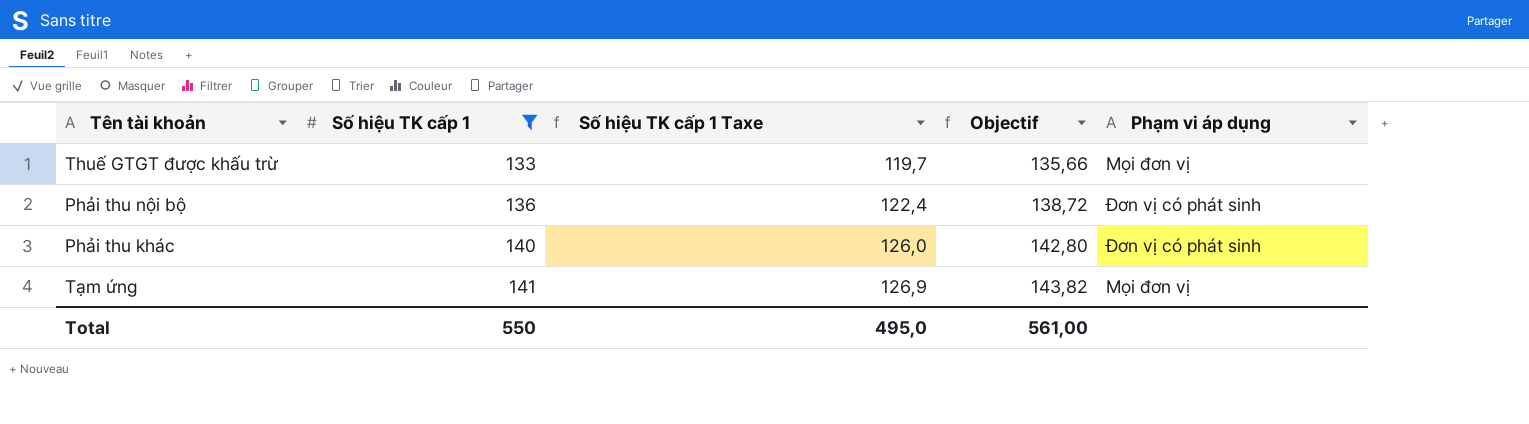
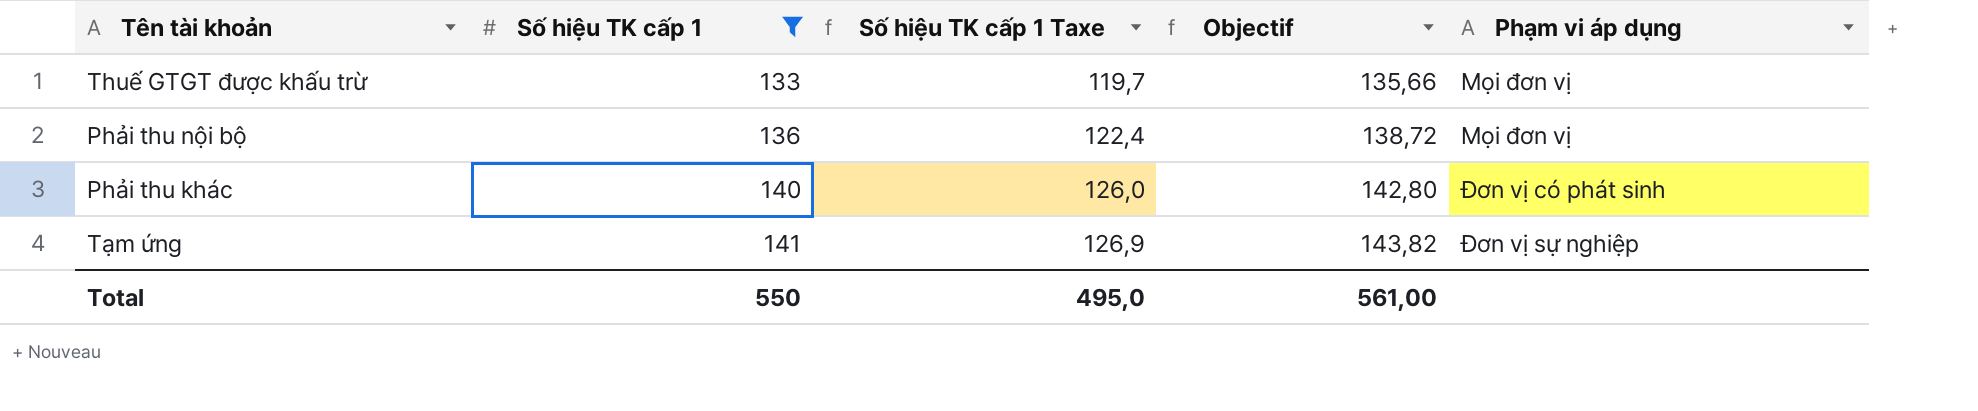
Phải thu nội bộ | Phạm vi áp dụng: Đơn vị có phát sinh -> Mọi đơn vị
Tạm ứng | Phạm vi áp dụng: Mọi đơn vị -> Đơn vị sự nghiệp

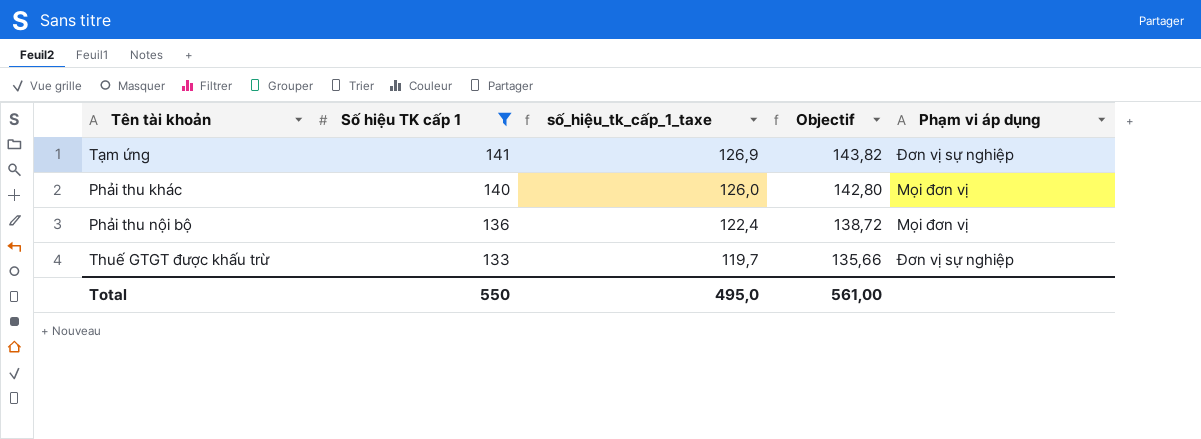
row order: Số hiệu TK cấp 1 ascending -> Số hiệu TK cấp 1 descending
column name: Số hiệu TK cấp 1 Taxe -> số_hiệu_tk_cấp_1_taxe
Phải thu khác | Phạm vi áp dụng: Đơn vị có phát sinh -> Mọi đơn vị
Thuế GTGT được khấu trừ | Phạm vi áp dụng: Mọi đơn vị -> Đơn vị sự nghiệp

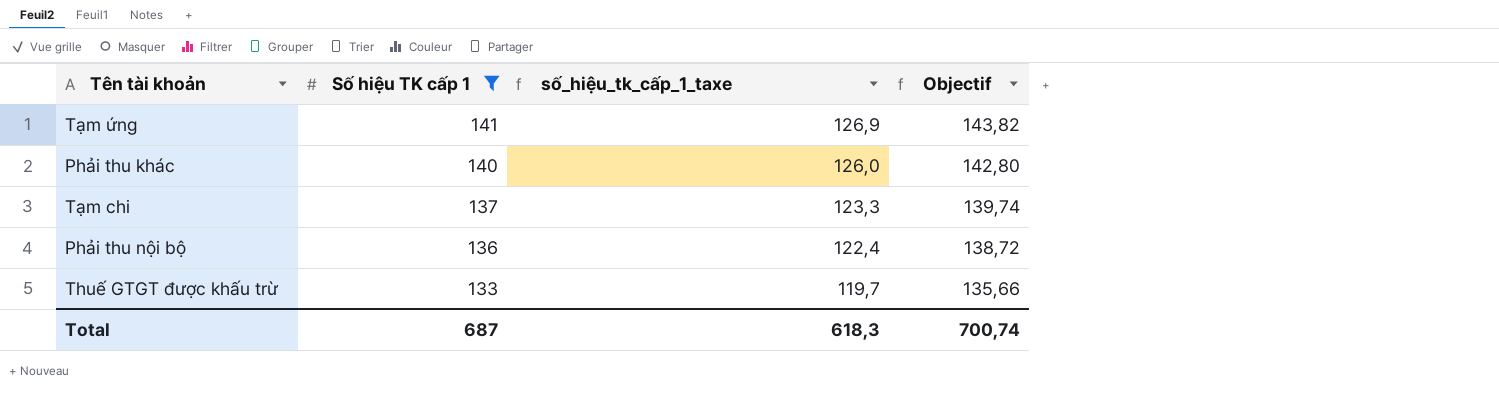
column Phạm vi áp dụng | position: 5 -> none
row Tạm chi: none -> 137 | 123,3 | 139,74
Total | Số hiệu TK cấp 1: 550 -> 687
Total | số_hiệu_tk_cấp_1_taxe: 495,0 -> 618,3
Total | Objectif: 561,00 -> 700,74

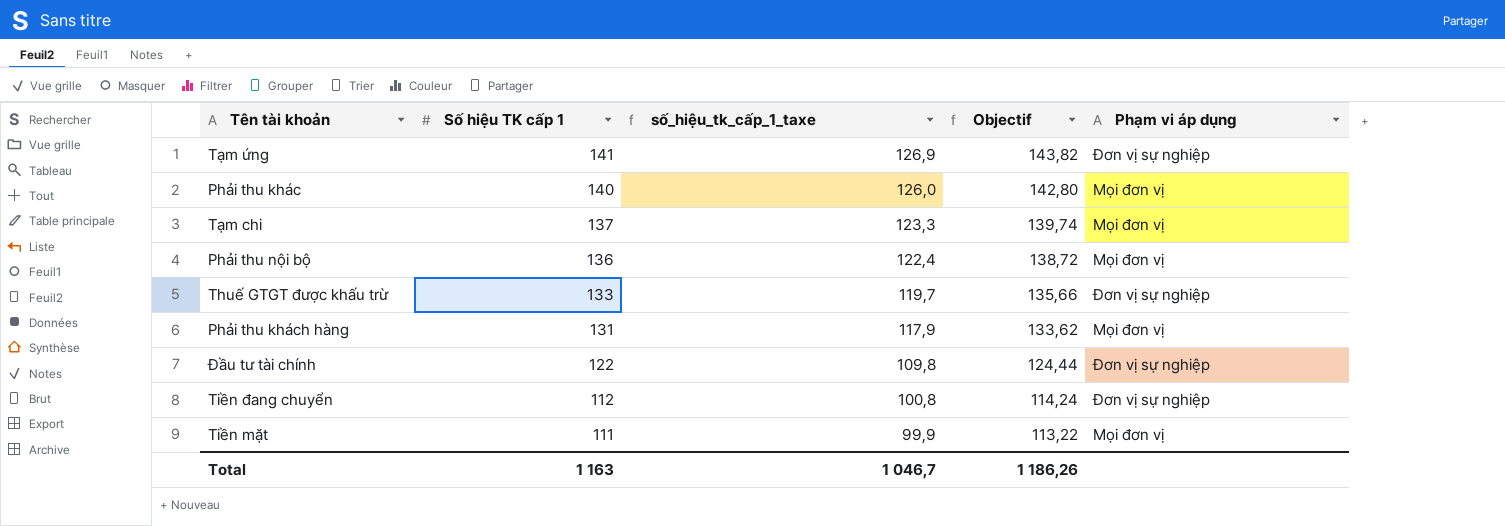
filter: Số hiệu TK cấp 1 >= 133 -> none
column Phạm vi áp dụng | position: none -> 5
Total | Số hiệu TK cấp 1: 687 -> 1 163
Total | số_hiệu_tk_cấp_1_taxe: 618,3 -> 1 046,7
Total | Objectif: 700,74 -> 1 186,26

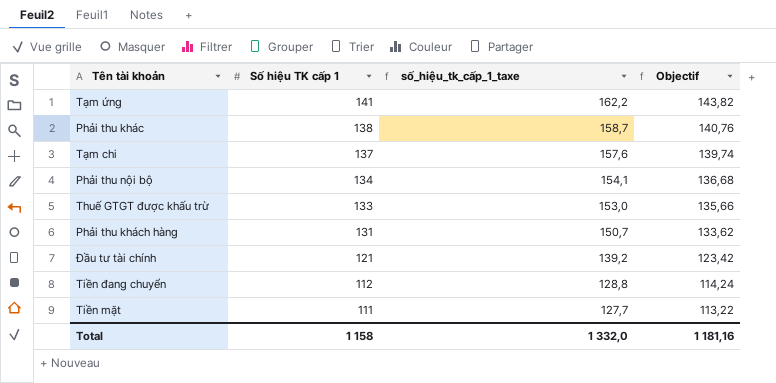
column Phạm vi áp dụng | position: 5 -> none
column số_hiệu_tk_cấp_1_taxe | formula: [Số hiệu TK cấp 1] * 0,9 -> [Số hiệu TK cấp 1] * 1,15
Phải thu khác | Số hiệu TK cấp 1: 140 -> 138
Phải thu khác | Objectif: 142,80 -> 140,76
Phải thu nội bộ | Số hiệu TK cấp 1: 136 -> 134
Phải thu nội bộ | Objectif: 138,72 -> 136,68
Đầu tư tài chính | Số hiệu TK cấp 1: 122 -> 121
Đầu tư tài chính | Objectif: 124,44 -> 123,42
Total | Số hiệu TK cấp 1: 1 163 -> 1 158
Total | số_hiệu_tk_cấp_1_taxe: 1 046,7 -> 1 332,0
Total | Objectif: 1 186,26 -> 1 181,16

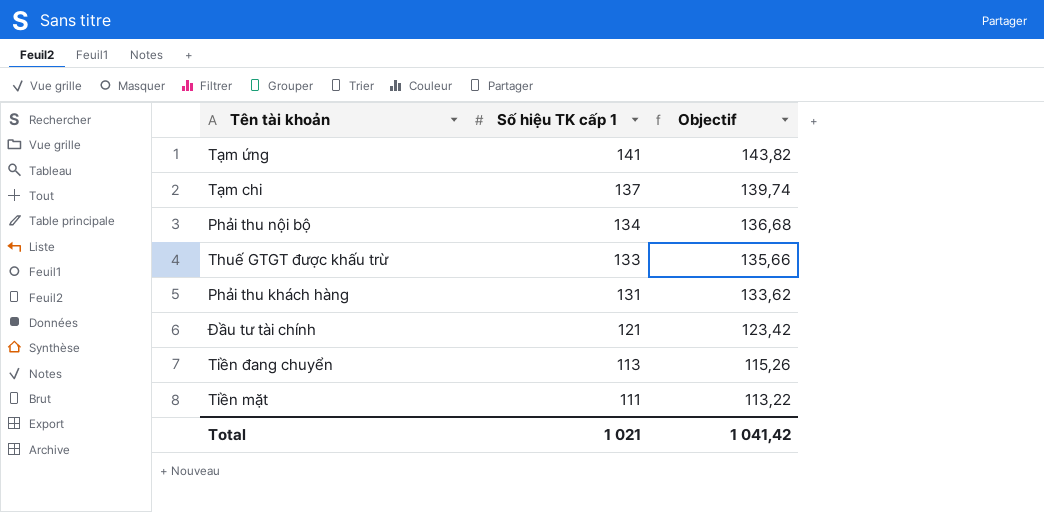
column số_hiệu_tk_cấp_1_taxe | formula: [Số hiệu TK cấp 1] * 1,15 -> none
row Phải thu khác: 138 | 158,7 | 140,76 -> none
Tiền đang chuyển | Số hiệu TK cấp 1: 112 -> 113
Tiền đang chuyển | Objectif: 114,24 -> 115,26
Total | Số hiệu TK cấp 1: 1 158 -> 1 021
Total | Objectif: 1 181,16 -> 1 041,42

